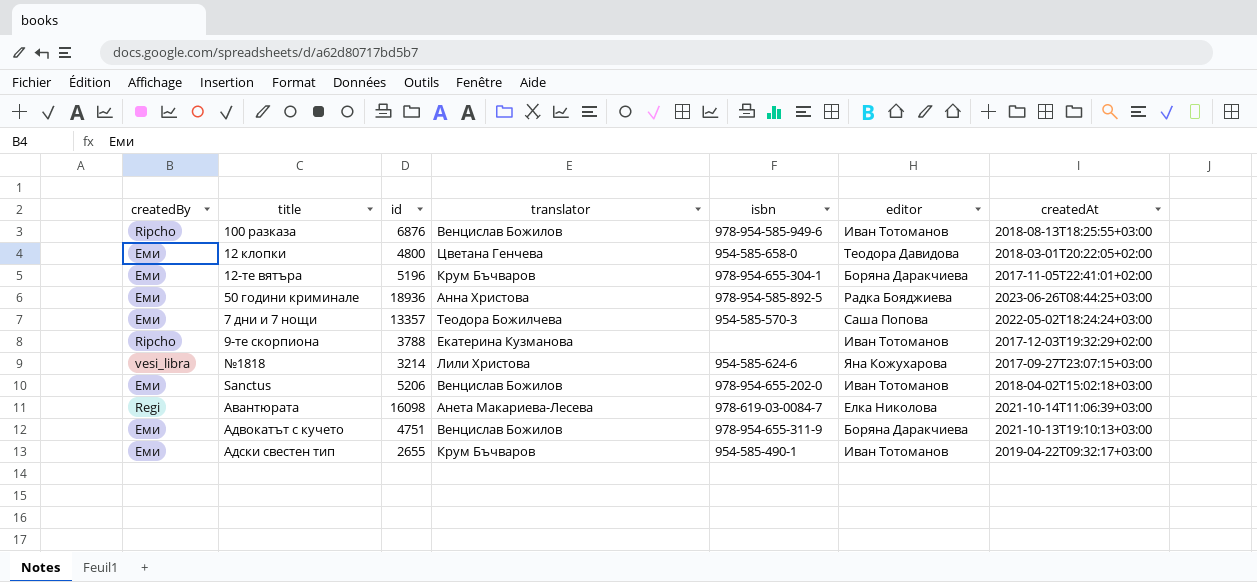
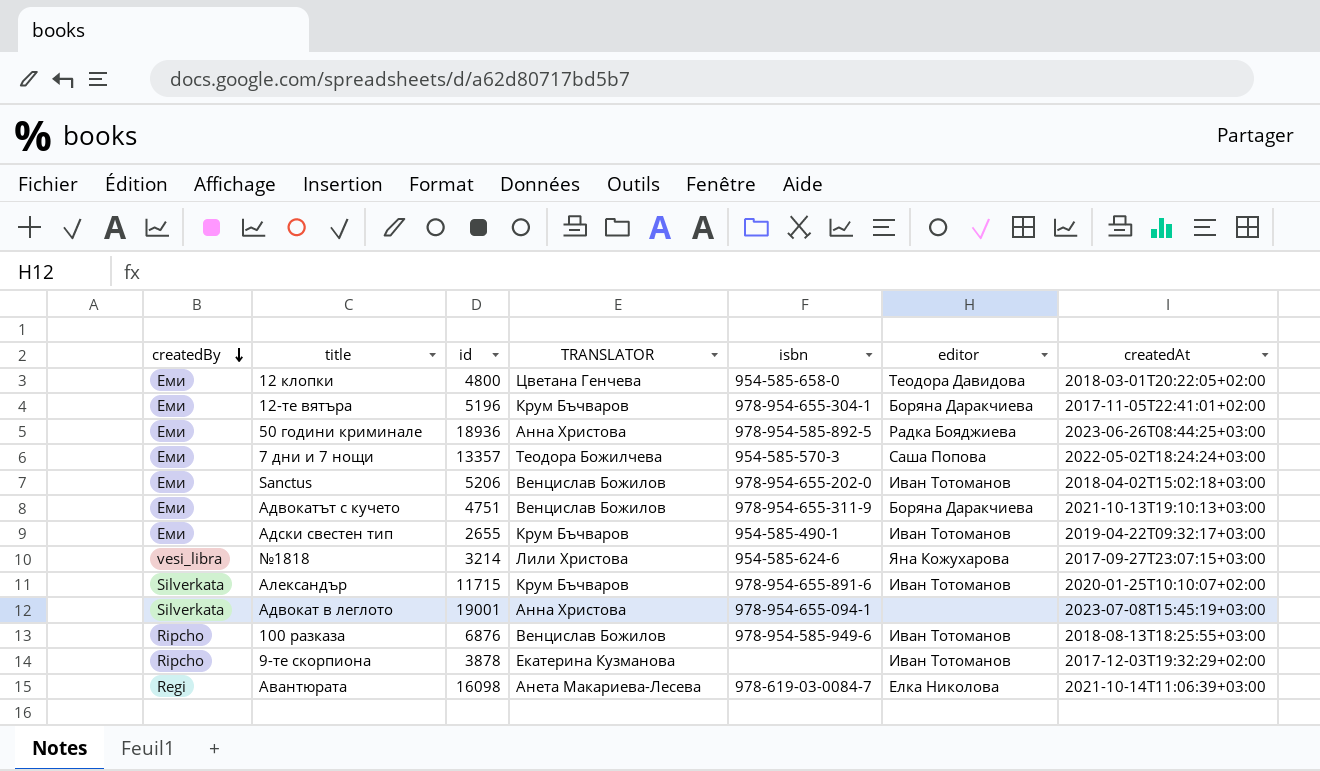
row order: none -> createdBy descending
column name: translator -> TRANSLATOR
row Александър: none -> Silverkata | 11715 | Крум Бъчваров | 978-954-655-891-6 | Иван Тотоманов | 2020-01-25T10:10:07+02:00
row Адвокат в леглото: none -> Silverkata | 19001 | Анна Христова | 978-954-655-094-1 | none | 2023-07-08T15:45:19+03:00
9-те скорпиона | id: 3788 -> 3878

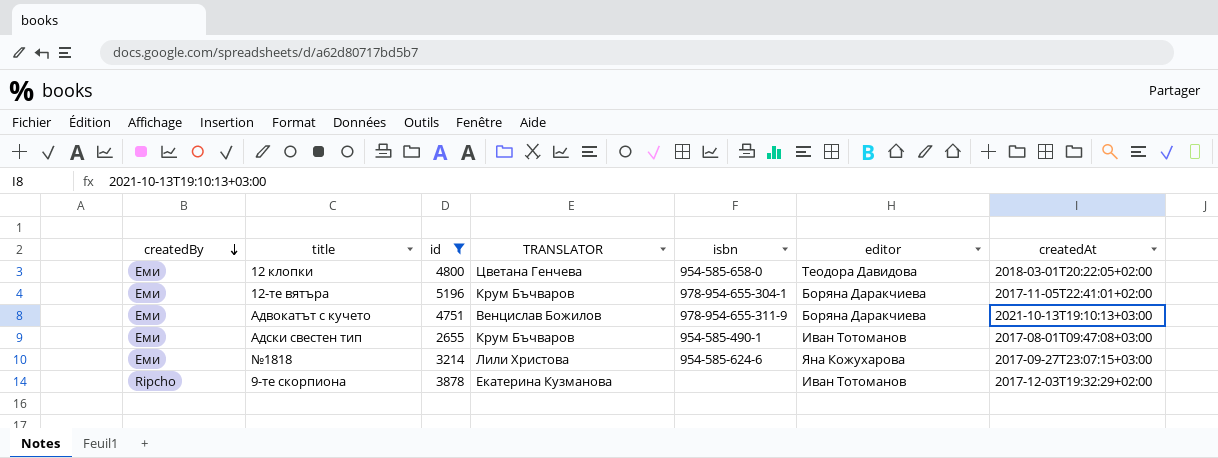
filter: none -> id <= 5196
Адски свестен тип | createdAt: 2019-04-22T09:32:17+03:00 -> 2017-08-01T09:47:08+03:00
№1818 | createdBy: vesi_libra -> Еми

